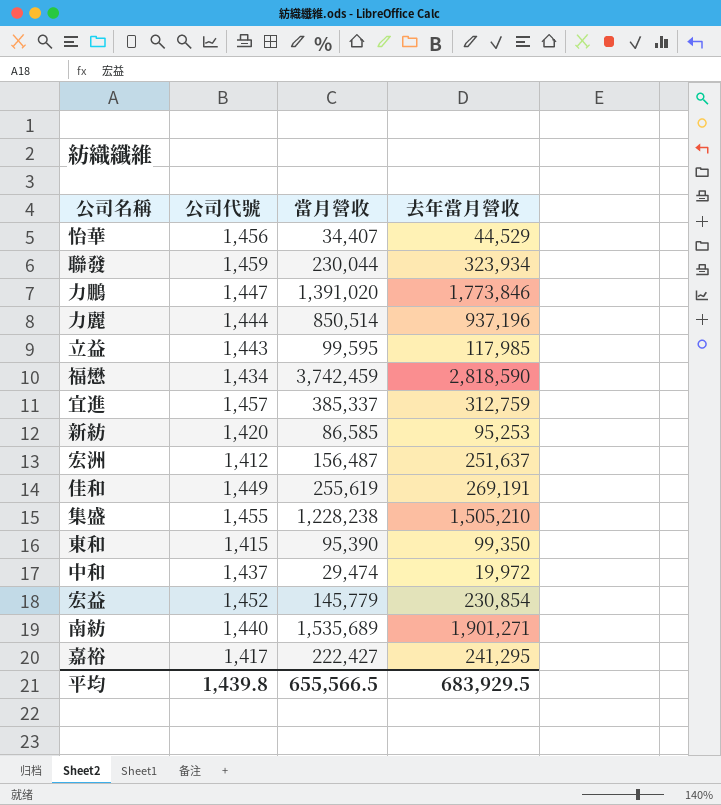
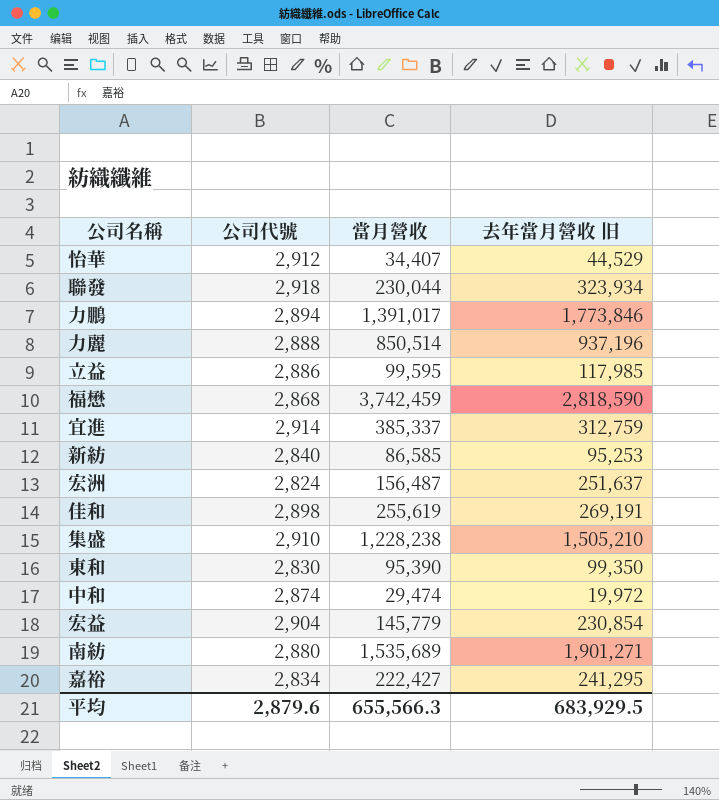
column name: 去年當月營收 -> 去年當月營收 旧
怡華 | 公司代號: 1,456 -> 2,912
聯發 | 公司代號: 1,459 -> 2,918
力鵬 | 公司代號: 1,447 -> 2,894
力鵬 | 當月營收: 1,391,020 -> 1,391,017
力麗 | 公司代號: 1,444 -> 2,888
立益 | 公司代號: 1,443 -> 2,886
福懋 | 公司代號: 1,434 -> 2,868
宜進 | 公司代號: 1,457 -> 2,914
新紡 | 公司代號: 1,420 -> 2,840
宏洲 | 公司代號: 1,412 -> 2,824
佳和 | 公司代號: 1,449 -> 2,898
集盛 | 公司代號: 1,455 -> 2,910
東和 | 公司代號: 1,415 -> 2,830
中和 | 公司代號: 1,437 -> 2,874
宏益 | 公司代號: 1,452 -> 2,904
南紡 | 公司代號: 1,440 -> 2,880
嘉裕 | 公司代號: 1,417 -> 2,834
平均 | 公司代號: 1,439.8 -> 2,879.6
平均 | 當月營收: 655,566.5 -> 655,566.3

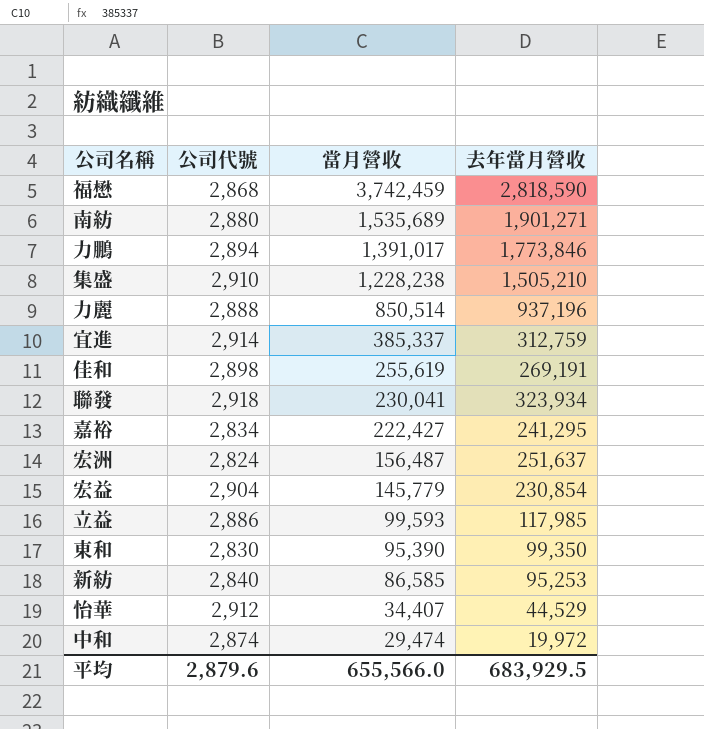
row order: none -> 當月營收 descending
column name: 去年當月營收 旧 -> 去年當月營收
聯發 | 當月營收: 230,044 -> 230,041
立益 | 當月營收: 99,595 -> 99,593
平均 | 當月營收: 655,566.3 -> 655,566.0

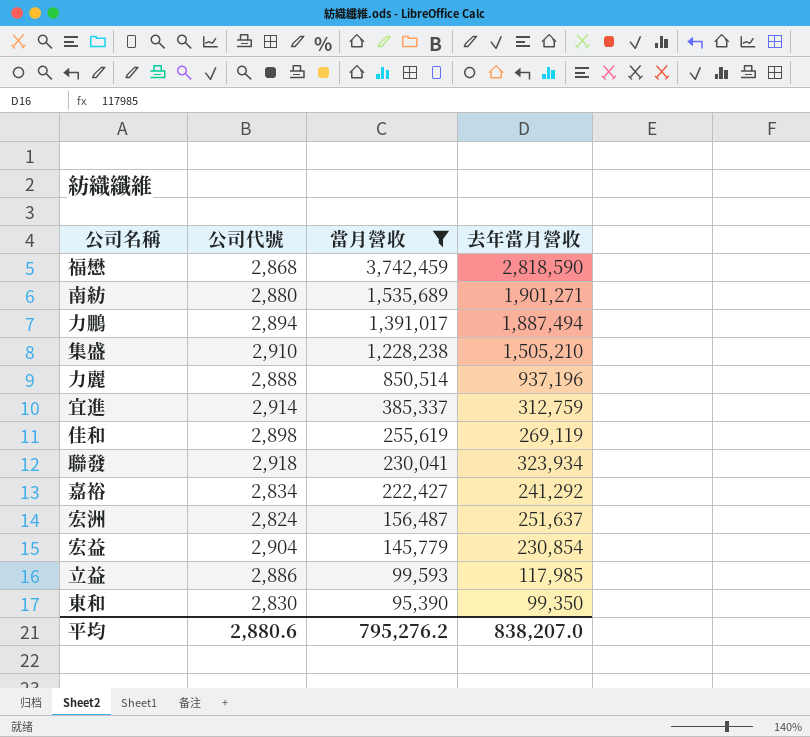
filter: none -> 當月營收 >= 95,390
力鵬 | 去年當月營收: 1,773,846 -> 1,887,494
佳和 | 去年當月營收: 269,191 -> 269,119
嘉裕 | 去年當月營收: 241,295 -> 241,292
平均 | 公司代號: 2,879.6 -> 2,880.6
平均 | 當月營收: 655,566.0 -> 795,276.2
平均 | 去年當月營收: 683,929.5 -> 838,207.0

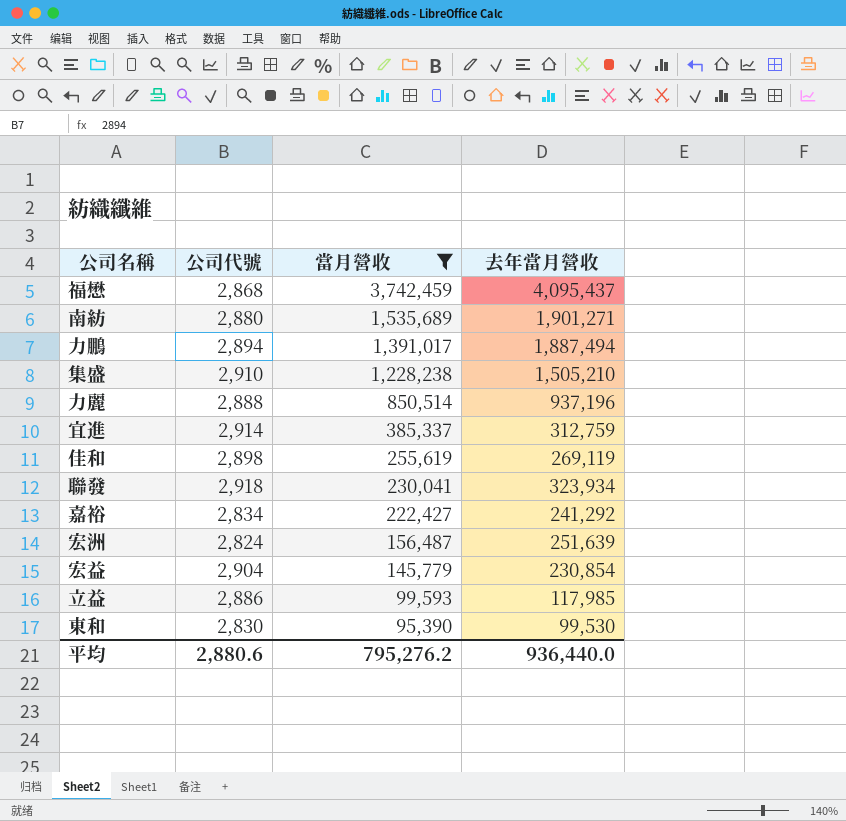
福懋 | 去年當月營收: 2,818,590 -> 4,095,437
宏洲 | 去年當月營收: 251,637 -> 251,639
東和 | 去年當月營收: 99,350 -> 99,530
平均 | 去年當月營收: 838,207.0 -> 936,440.0

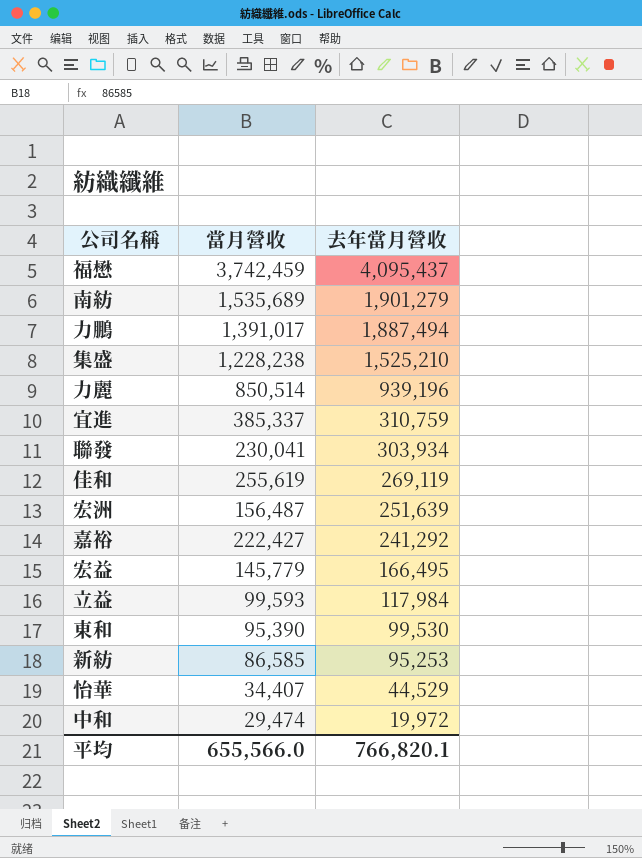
filter: 當月營收 >= 95,390 -> none
row order: 當月營收 descending -> 去年當月營收 descending
column 公司代號 | position: 2 -> none
南紡 | 去年當月營收: 1,901,271 -> 1,901,279
集盛 | 去年當月營收: 1,505,210 -> 1,525,210
力麗 | 去年當月營收: 937,196 -> 939,196
宜進 | 去年當月營收: 312,759 -> 310,759
聯發 | 去年當月營收: 323,934 -> 303,934
宏益 | 去年當月營收: 230,854 -> 166,495
立益 | 去年當月營收: 117,985 -> 117,984
平均 | 當月營收: 795,276.2 -> 655,566.0
平均 | 去年當月營收: 936,440.0 -> 766,820.1

